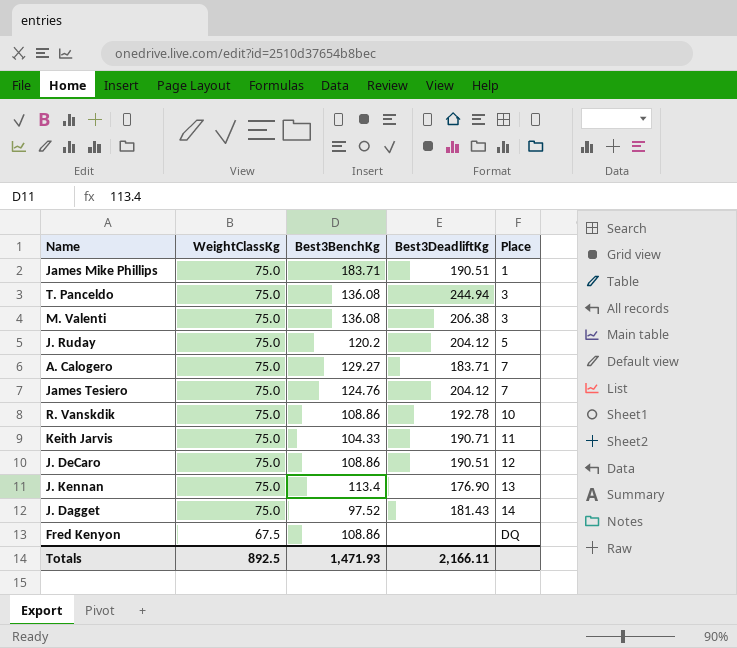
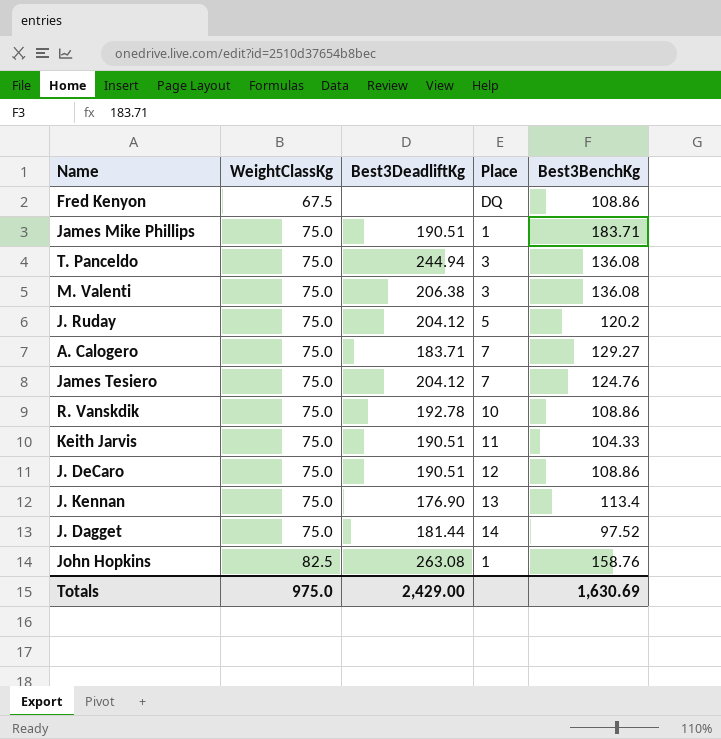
row order: WeightClassKg descending -> WeightClassKg ascending
column Best3BenchKg | position: 3 -> 5
Keith Jarvis | Best3DeadliftKg: 190.71 -> 190.51
J. Dagget | Best3DeadliftKg: 181.43 -> 181.44
row John Hopkins: none -> 82.5 | 263.08 | 1 | 158.76
Totals | WeightClassKg: 892.5 -> 975.0
Totals | Best3DeadliftKg: 2,166.11 -> 2,429.00
Totals | Best3BenchKg: 1,471.93 -> 1,630.69

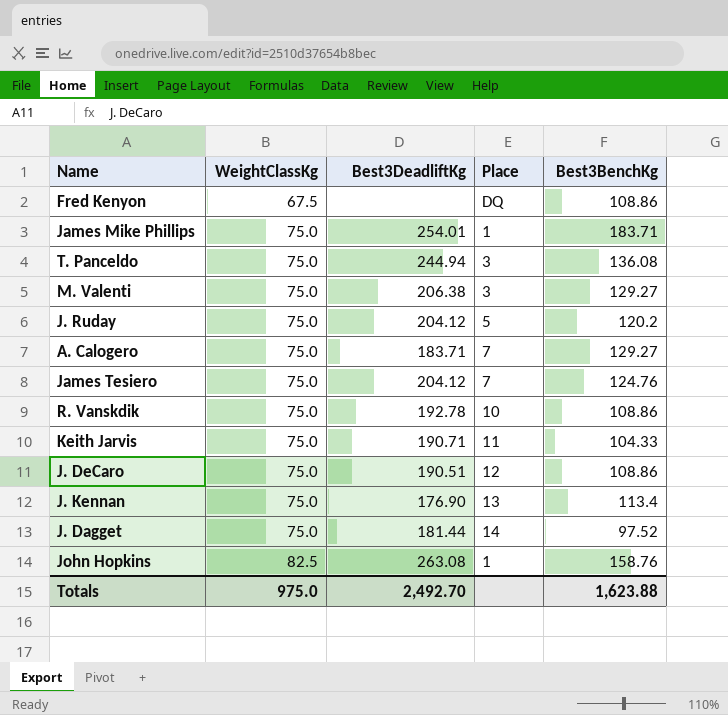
James Mike Phillips | Best3DeadliftKg: 190.51 -> 254.01
M. Valenti | Best3BenchKg: 136.08 -> 129.27
Keith Jarvis | Best3DeadliftKg: 190.51 -> 190.71
Totals | Best3DeadliftKg: 2,429.00 -> 2,492.70
Totals | Best3BenchKg: 1,630.69 -> 1,623.88

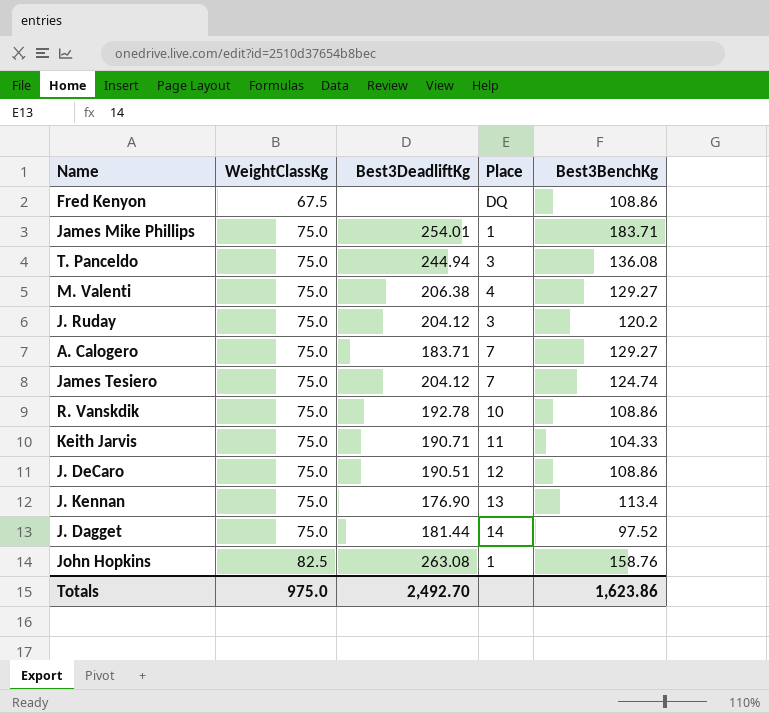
M. Valenti | Place: 3 -> 4
J. Ruday | Place: 5 -> 3
James Tesiero | Best3BenchKg: 124.76 -> 124.74
Totals | Best3BenchKg: 1,623.88 -> 1,623.86

